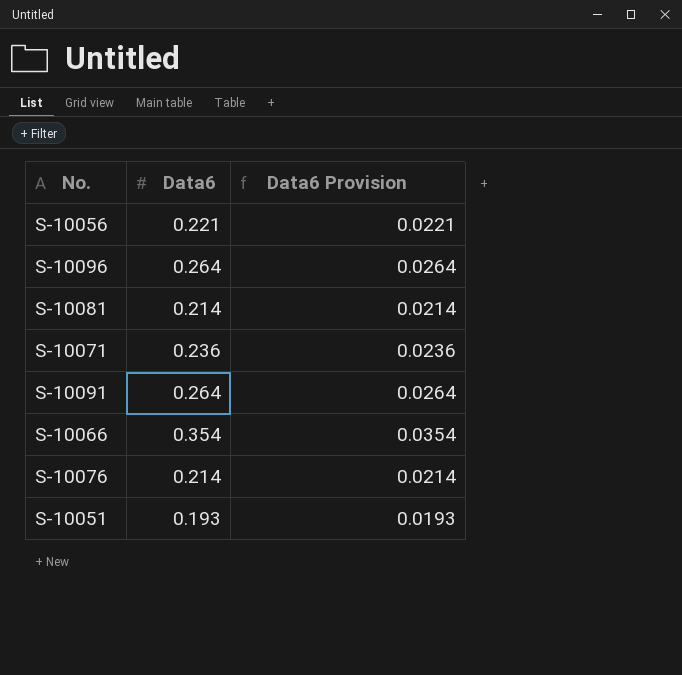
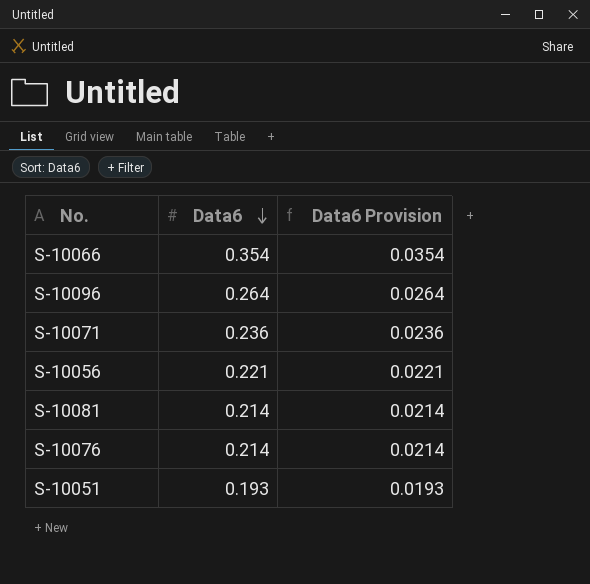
row order: none -> Data6 descending
row S-10091: 0.264 | 0.0264 -> none

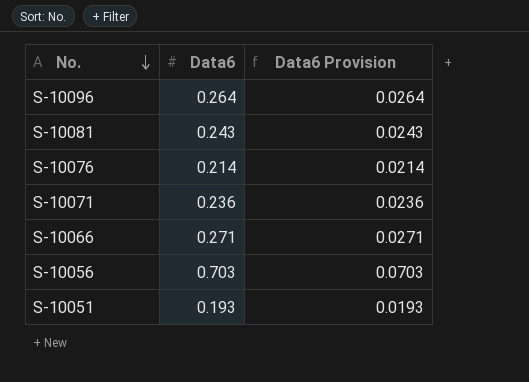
row order: Data6 descending -> No. descending
S-10081 | Data6: 0.214 -> 0.243
S-10081 | Data6 Provision: 0.0214 -> 0.0243
S-10066 | Data6: 0.354 -> 0.271
S-10066 | Data6 Provision: 0.0354 -> 0.0271
S-10056 | Data6: 0.221 -> 0.703
S-10056 | Data6 Provision: 0.0221 -> 0.0703

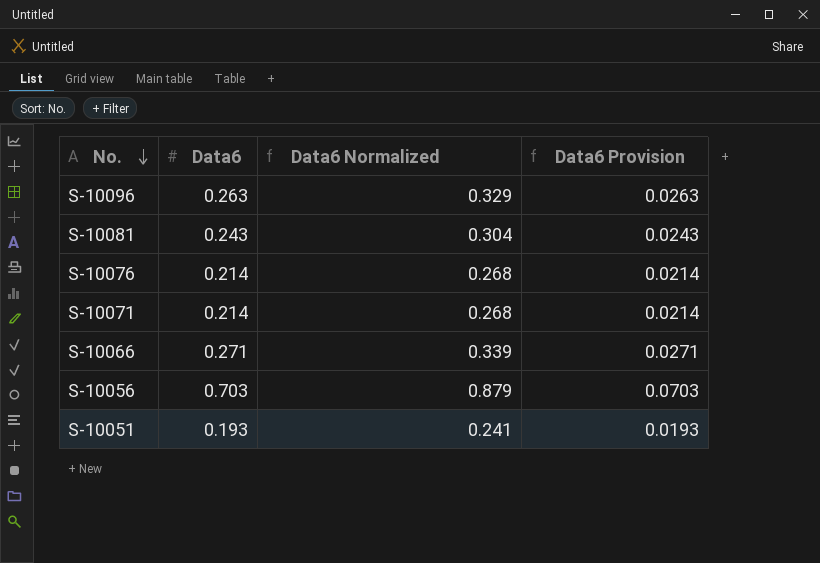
column Data6 Normalized | formula: none -> [Data6] * 1.25
S-10096 | Data6: 0.264 -> 0.263
S-10096 | Data6 Provision: 0.0264 -> 0.0263
S-10071 | Data6: 0.236 -> 0.214
S-10071 | Data6 Provision: 0.0236 -> 0.0214

